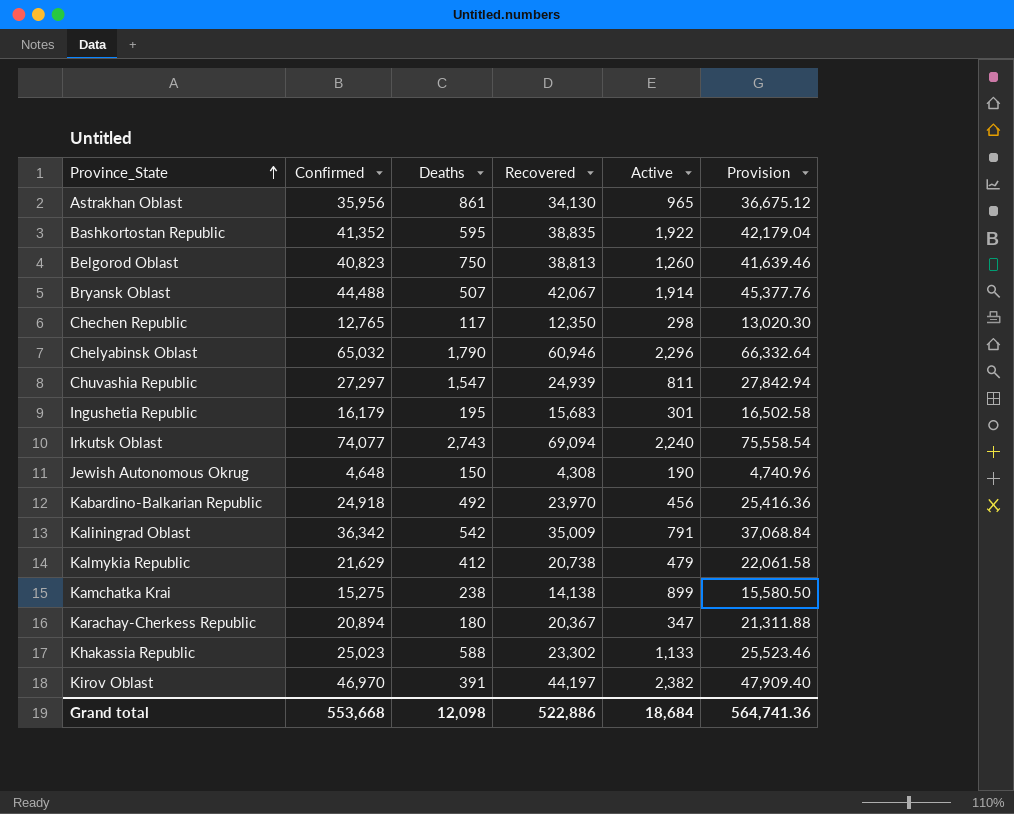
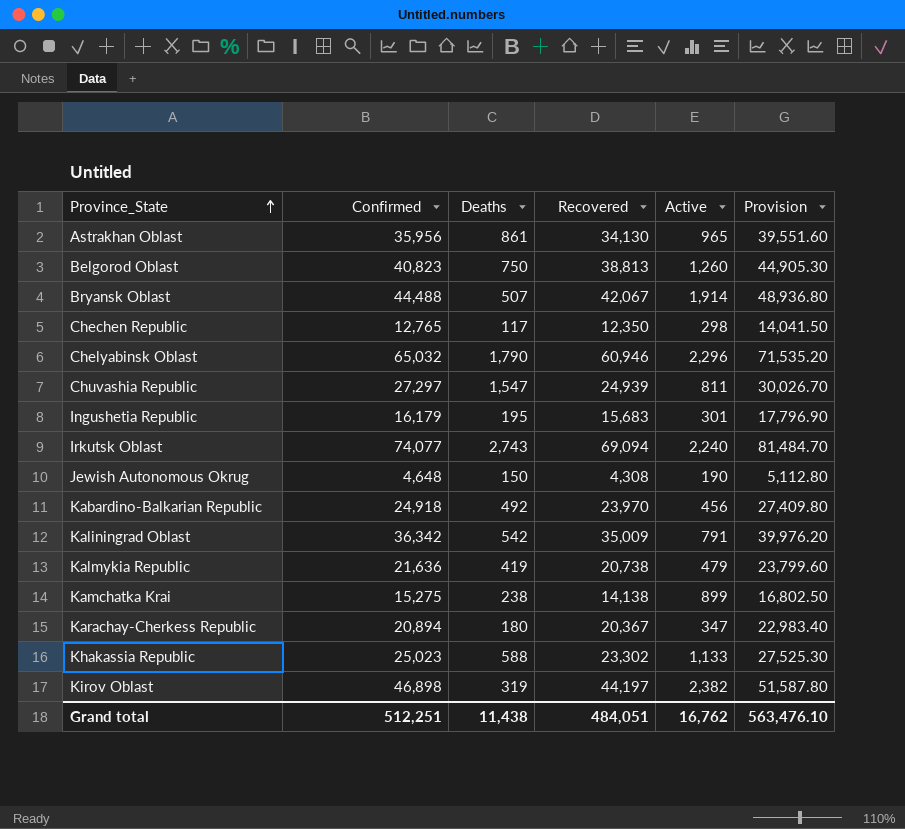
column Provision | formula: [Confirmed] * 1.02 -> [Confirmed] * 1.1
row Bashkortostan Republic: 41,352 | 595 | 38,835 | 1,922 | 42,179.04 -> none
Kalmykia Republic | Confirmed: 21,629 -> 21,636
Kalmykia Republic | Deaths: 412 -> 419
Kirov Oblast | Confirmed: 46,970 -> 46,898
Kirov Oblast | Deaths: 391 -> 319
Grand total | Confirmed: 553,668 -> 512,251
Grand total | Deaths: 12,098 -> 11,438
Grand total | Recovered: 522,886 -> 484,051
Grand total | Active: 18,684 -> 16,762
Grand total | Provision: 564,741.36 -> 563,476.10

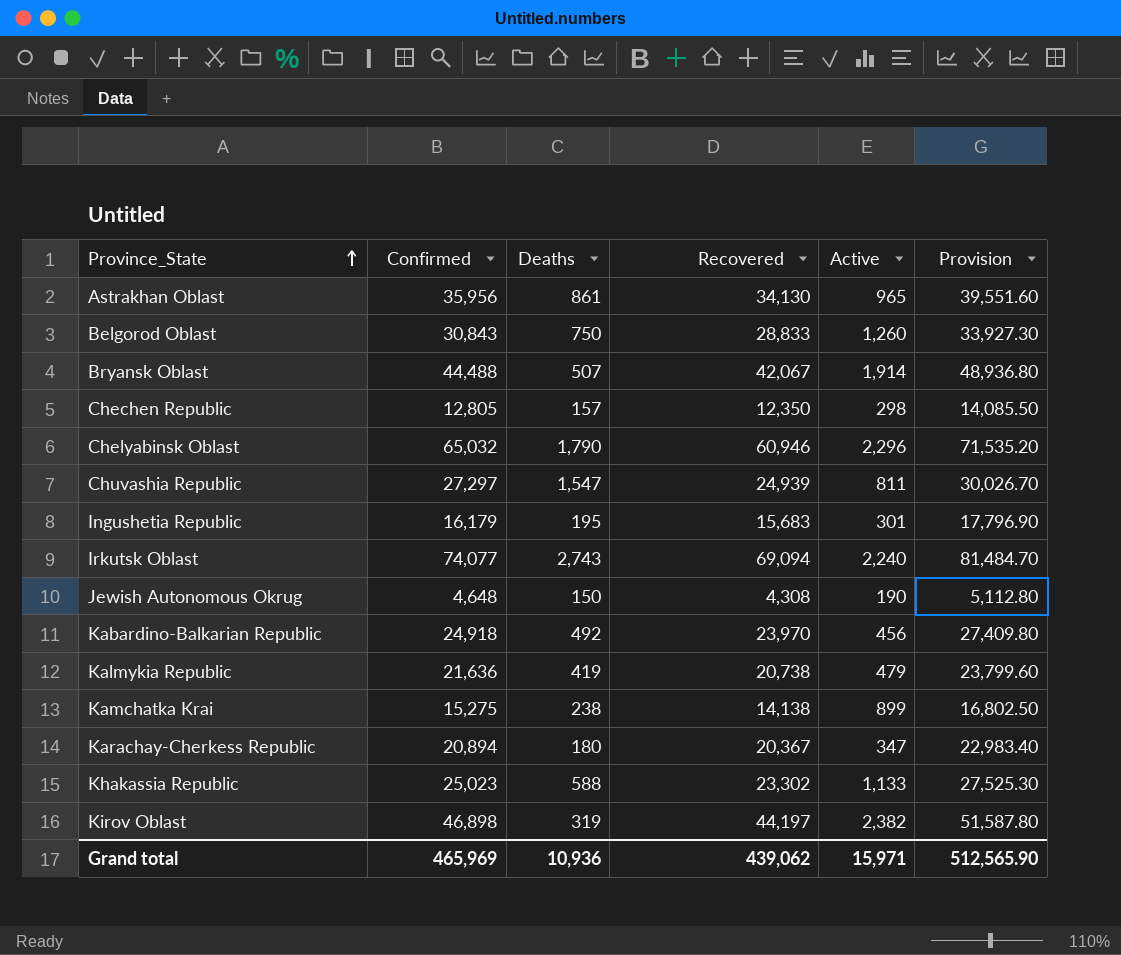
row Kaliningrad Oblast: 36,342 | 542 | 35,009 | 791 | 39,976.20 -> none
Belgorod Oblast | Confirmed: 40,823 -> 30,843
Belgorod Oblast | Recovered: 38,813 -> 28,833
Belgorod Oblast | Provision: 44,905.30 -> 33,927.30
Chechen Republic | Confirmed: 12,765 -> 12,805
Chechen Republic | Deaths: 117 -> 157
Chechen Republic | Provision: 14,041.50 -> 14,085.50
Grand total | Confirmed: 512,251 -> 465,969
Grand total | Deaths: 11,438 -> 10,936
Grand total | Recovered: 484,051 -> 439,062
Grand total | Active: 16,762 -> 15,971
Grand total | Provision: 563,476.10 -> 512,565.90

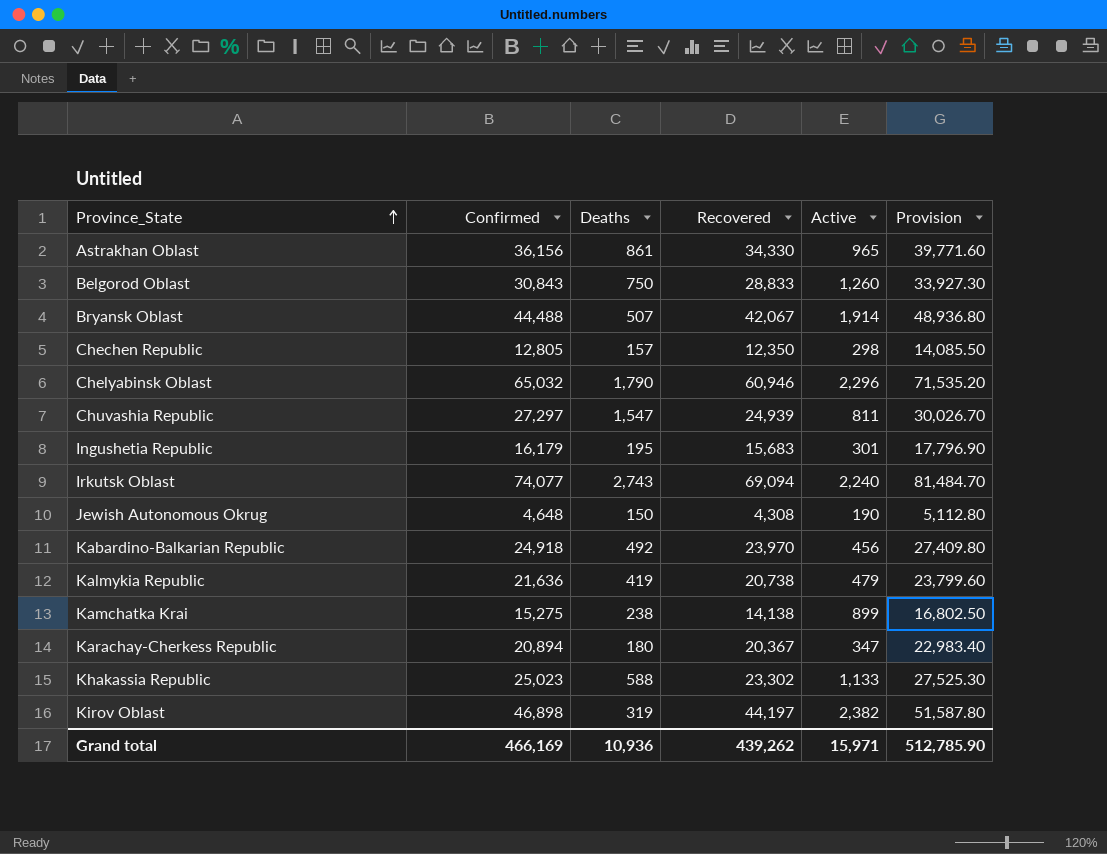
Astrakhan Oblast | Confirmed: 35,956 -> 36,156
Astrakhan Oblast | Recovered: 34,130 -> 34,330
Astrakhan Oblast | Provision: 39,551.60 -> 39,771.60
Grand total | Confirmed: 465,969 -> 466,169
Grand total | Recovered: 439,062 -> 439,262
Grand total | Provision: 512,565.90 -> 512,785.90

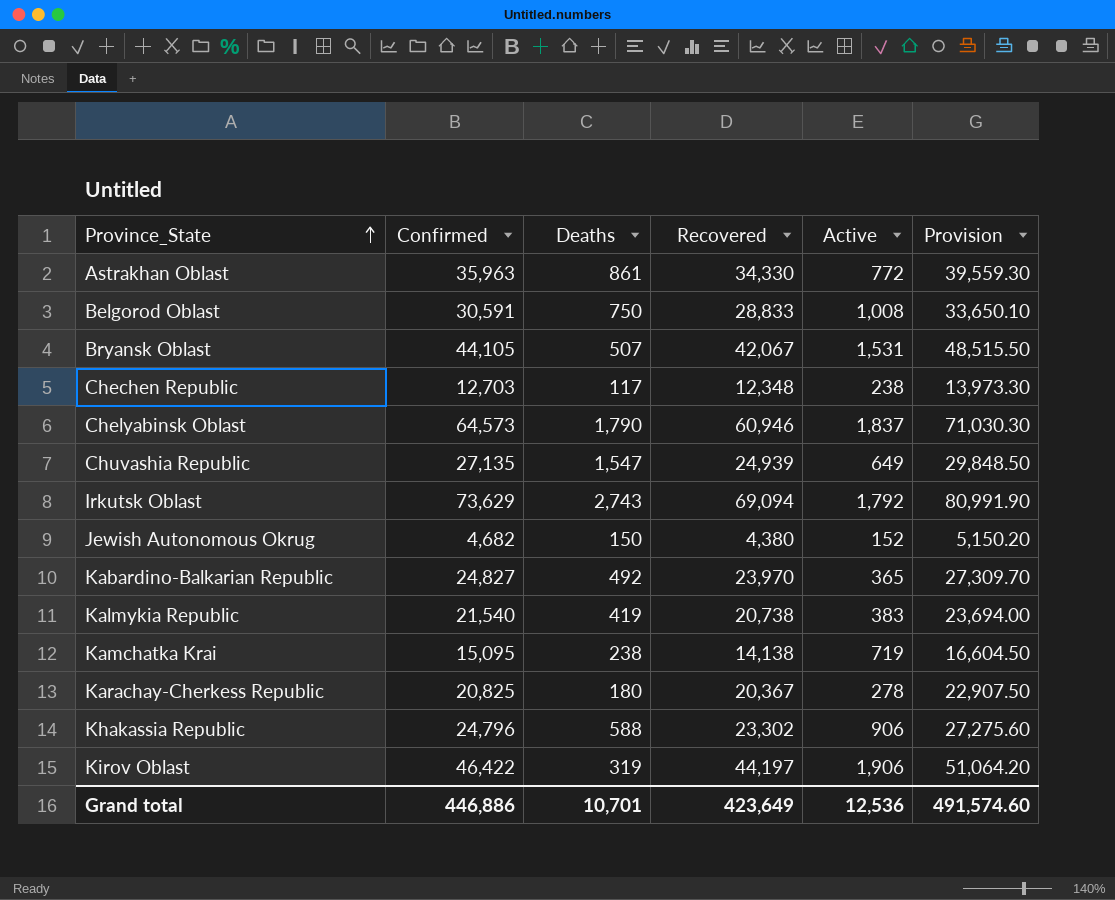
row Ingushetia Republic: 16,179 | 195 | 15,683 | 301 | 17,796.90 -> none
Astrakhan Oblast | Confirmed: 36,156 -> 35,963
Astrakhan Oblast | Active: 965 -> 772
Astrakhan Oblast | Provision: 39,771.60 -> 39,559.30
Belgorod Oblast | Confirmed: 30,843 -> 30,591
Belgorod Oblast | Active: 1,260 -> 1,008
Belgorod Oblast | Provision: 33,927.30 -> 33,650.10
Bryansk Oblast | Confirmed: 44,488 -> 44,105
Bryansk Oblast | Active: 1,914 -> 1,531
Bryansk Oblast | Provision: 48,936.80 -> 48,515.50
Chechen Republic | Confirmed: 12,805 -> 12,703
Chechen Republic | Deaths: 157 -> 117
Chechen Republic | Recovered: 12,350 -> 12,348
Chechen Republic | Active: 298 -> 238
Chechen Republic | Provision: 14,085.50 -> 13,973.30
Chelyabinsk Oblast | Confirmed: 65,032 -> 64,573
Chelyabinsk Oblast | Active: 2,296 -> 1,837
Chelyabinsk Oblast | Provision: 71,535.20 -> 71,030.30
Chuvashia Republic | Confirmed: 27,297 -> 27,135
Chuvashia Republic | Active: 811 -> 649
Chuvashia Republic | Provision: 30,026.70 -> 29,848.50
Irkutsk Oblast | Confirmed: 74,077 -> 73,629
Irkutsk Oblast | Active: 2,240 -> 1,792
Irkutsk Oblast | Provision: 81,484.70 -> 80,991.90
Jewish Autonomous Okrug | Confirmed: 4,648 -> 4,682
Jewish Autonomous Okrug | Recovered: 4,308 -> 4,380
Jewish Autonomous Okrug | Active: 190 -> 152
Jewish Autonomous Okrug | Provision: 5,112.80 -> 5,150.20
Kabardino-Balkarian Republic | Confirmed: 24,918 -> 24,827
Kabardino-Balkarian Republic | Active: 456 -> 365
Kabardino-Balkarian Republic | Provision: 27,409.80 -> 27,309.70
Kalmykia Republic | Confirmed: 21,636 -> 21,540
Kalmykia Republic | Active: 479 -> 383
Kalmykia Republic | Provision: 23,799.60 -> 23,694.00
Kamchatka Krai | Confirmed: 15,275 -> 15,095
Kamchatka Krai | Active: 899 -> 719
Kamchatka Krai | Provision: 16,802.50 -> 16,604.50
Karachay-Cherkess Republic | Confirmed: 20,894 -> 20,825
Karachay-Cherkess Republic | Active: 347 -> 278
Karachay-Cherkess Republic | Provision: 22,983.40 -> 22,907.50
Khakassia Republic | Confirmed: 25,023 -> 24,796
Khakassia Republic | Active: 1,133 -> 906
Khakassia Republic | Provision: 27,525.30 -> 27,275.60
Kirov Oblast | Confirmed: 46,898 -> 46,422
Kirov Oblast | Active: 2,382 -> 1,906
Kirov Oblast | Provision: 51,587.80 -> 51,064.20
Grand total | Confirmed: 466,169 -> 446,886
Grand total | Deaths: 10,936 -> 10,701
Grand total | Recovered: 439,262 -> 423,649
Grand total | Active: 15,971 -> 12,536
Grand total | Provision: 512,785.90 -> 491,574.60

